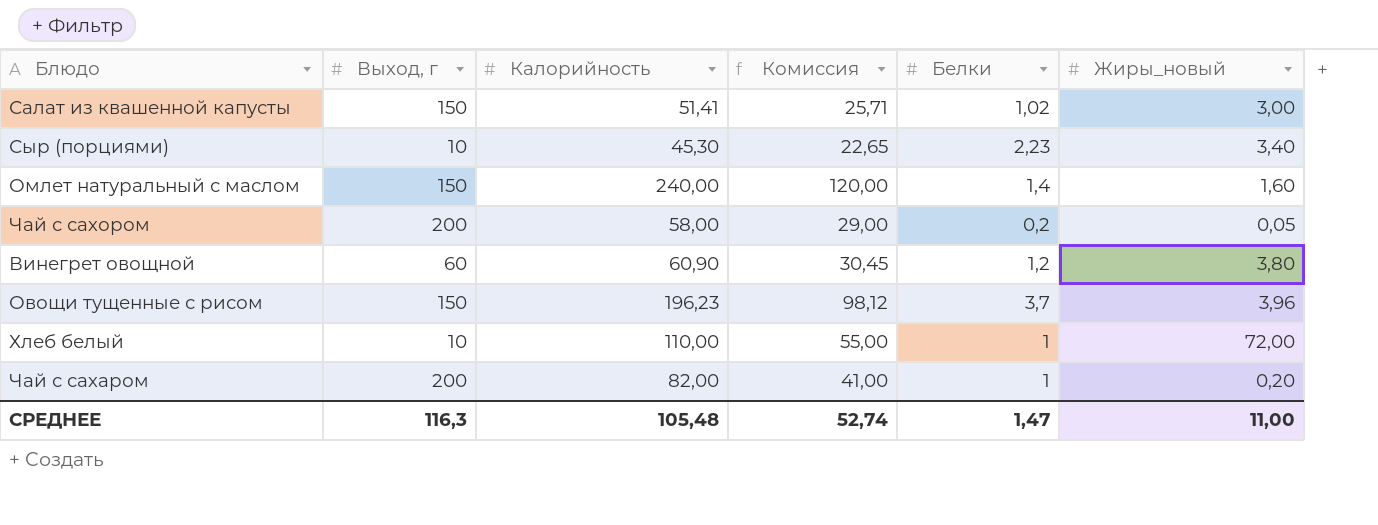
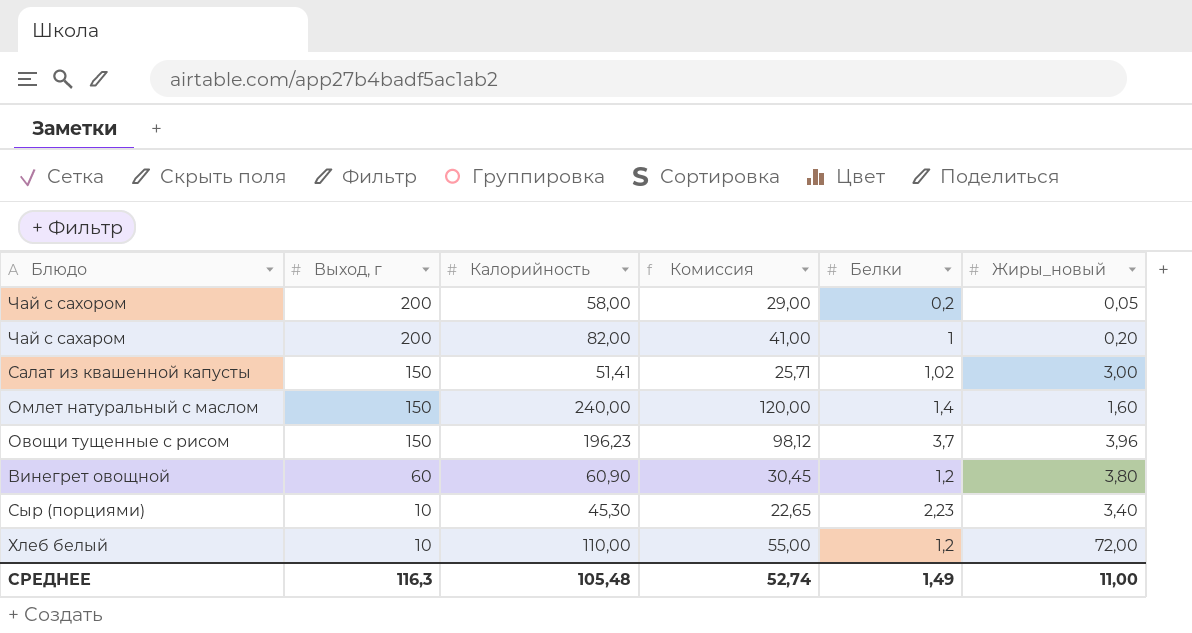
row order: none -> Выход, г descending
Хлеб белый | Белки: 1 -> 1,2
СРЕДНЕЕ | Белки: 1,47 -> 1,49

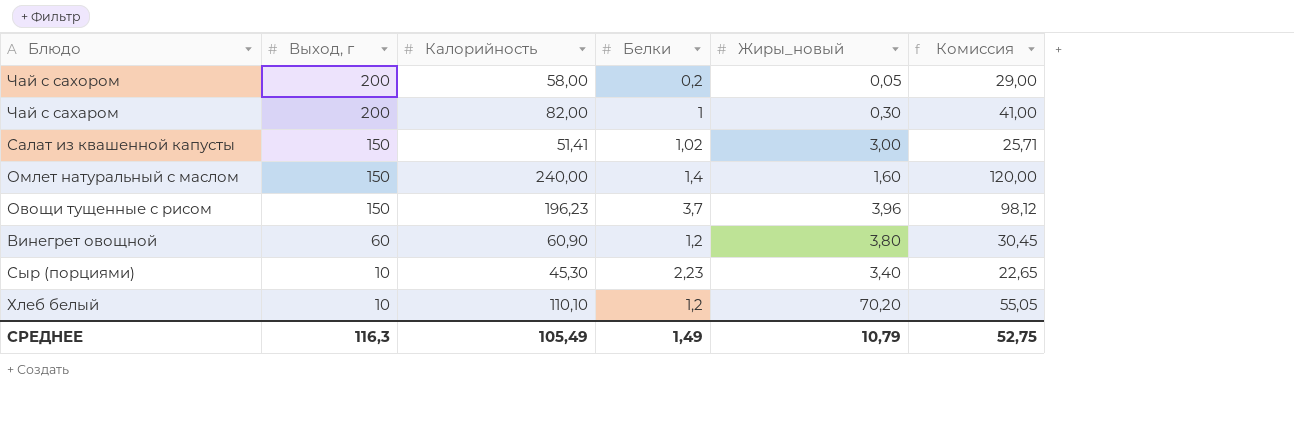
column Комиссия | position: 4 -> 6
Чай с сахаром | Жиры_новый: 0,20 -> 0,30
Хлеб белый | Калорийность: 110,00 -> 110,10
Хлеб белый | Жиры_новый: 72,00 -> 70,20
Хлеб белый | Комиссия: 55,00 -> 55,05
СРЕДНЕЕ | Калорийность: 105,48 -> 105,49
СРЕДНЕЕ | Жиры_новый: 11,00 -> 10,79
СРЕДНЕЕ | Комиссия: 52,74 -> 52,75

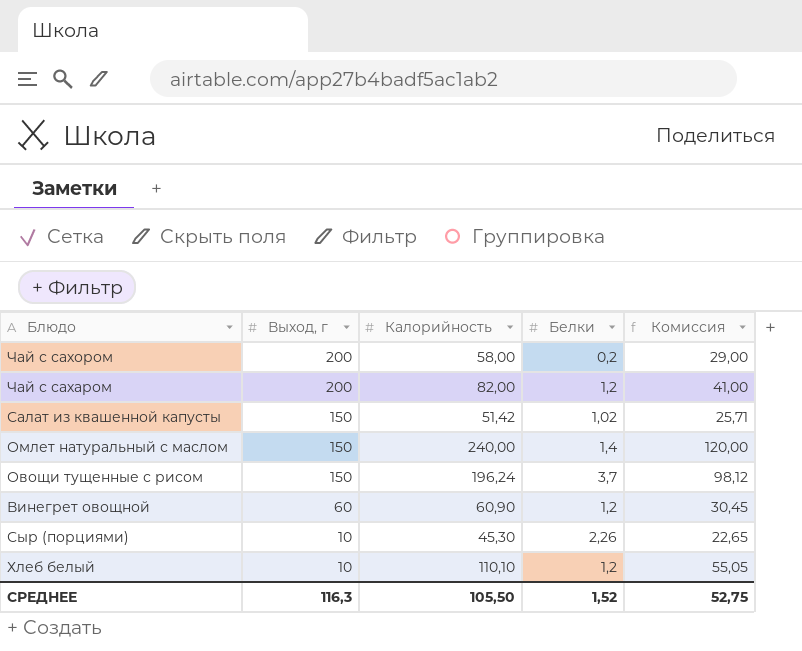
column Жиры_новый | position: 5 -> none
Чай с сахаром | Белки: 1 -> 1,2
Салат из квашенной капусты | Калорийность: 51,41 -> 51,42
Овощи тущенные с рисом | Калорийность: 196,23 -> 196,24
Сыр (порциями) | Белки: 2,23 -> 2,26
СРЕДНЕЕ | Калорийность: 105,49 -> 105,50
СРЕДНЕЕ | Белки: 1,49 -> 1,52

